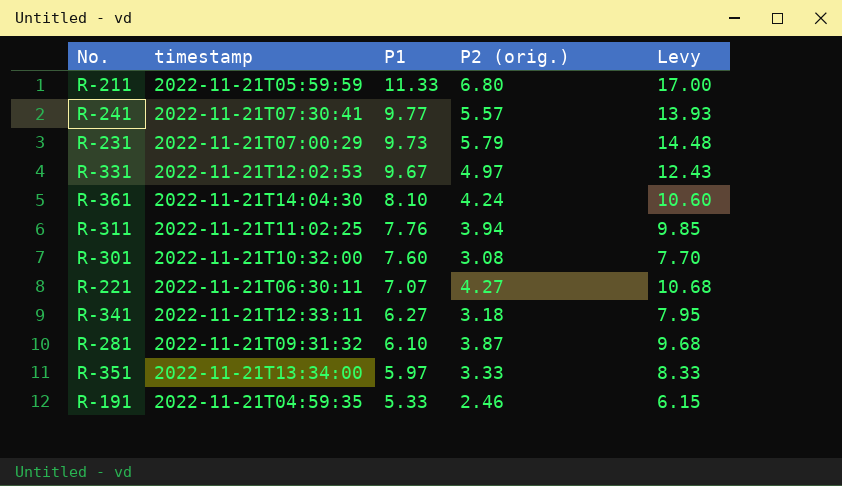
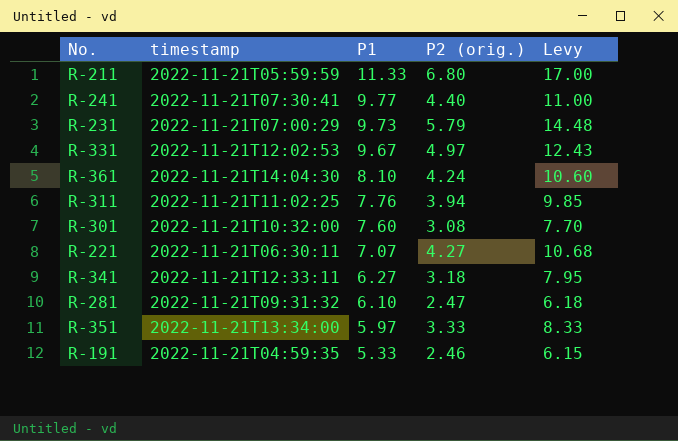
R-241 | P2 (orig.): 5.57 -> 4.40
R-241 | Levy: 13.93 -> 11.00
R-281 | P2 (orig.): 3.87 -> 2.47
R-281 | Levy: 9.68 -> 6.18

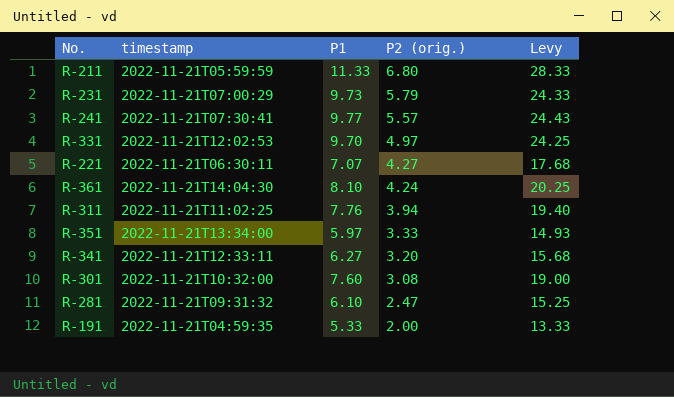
row order: P1 descending -> P2 (orig.) descending
column Levy | formula: [P2 (orig.)] * 2.5 -> [P1] * 2.5
R-241 | P2 (orig.): 4.40 -> 5.57
R-331 | P1: 9.67 -> 9.70
R-341 | P2 (orig.): 3.18 -> 3.20
R-191 | P2 (orig.): 2.46 -> 2.00

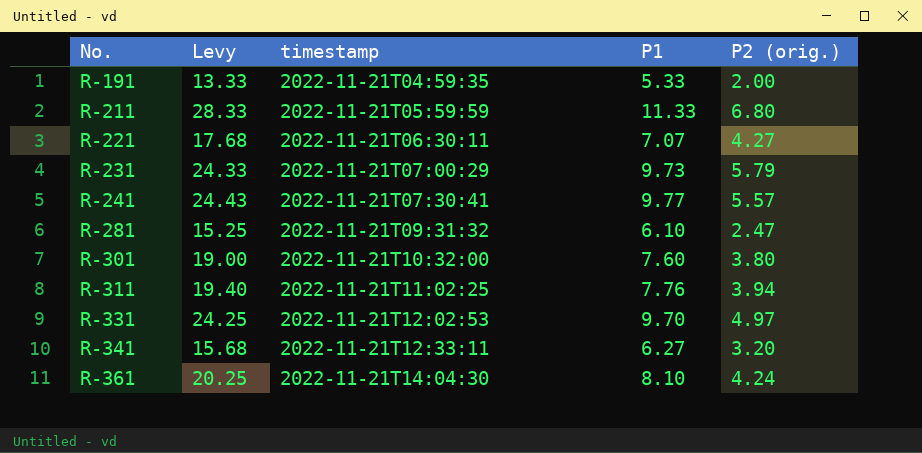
row order: P2 (orig.) descending -> No. ascending
column Levy | position: 5 -> 2
row R-351: 2022-11-21T13:34:00 | 5.97 | 3.33 | 14.93 -> none
R-301 | P2 (orig.): 3.08 -> 3.80

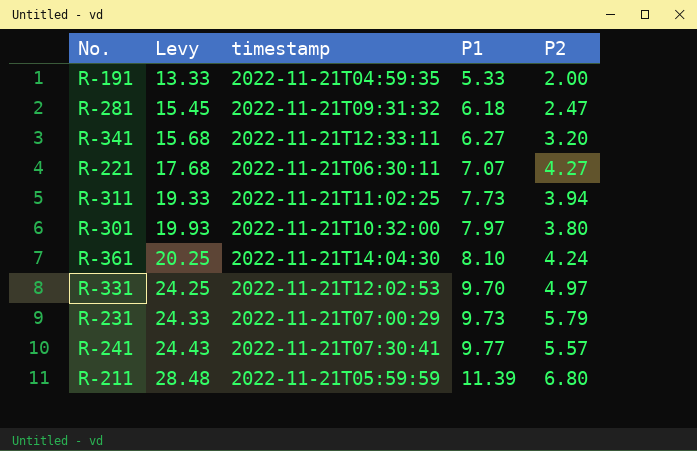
row order: No. ascending -> Levy ascending
column name: P2 (orig.) -> P2
R-281 | Levy: 15.25 -> 15.45
R-281 | P1: 6.10 -> 6.18
R-311 | Levy: 19.40 -> 19.33
R-311 | P1: 7.76 -> 7.73
R-301 | Levy: 19.00 -> 19.93
R-301 | P1: 7.60 -> 7.97
R-211 | Levy: 28.33 -> 28.48
R-211 | P1: 11.33 -> 11.39

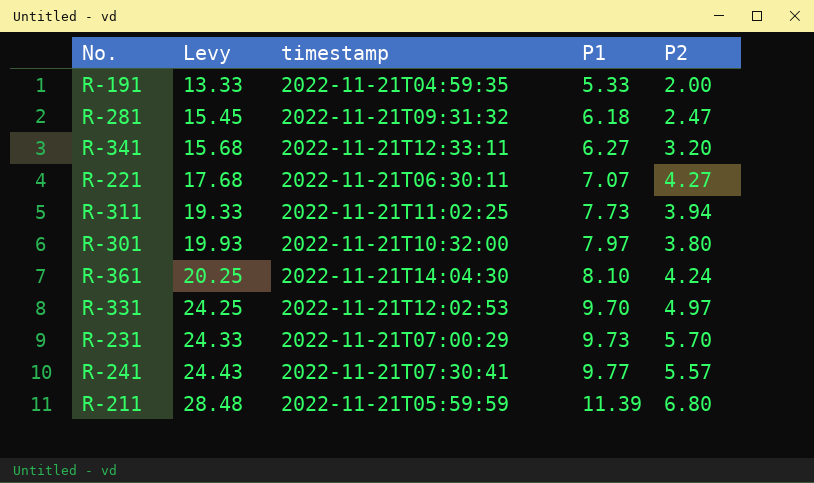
R-231 | P2: 5.79 -> 5.70

